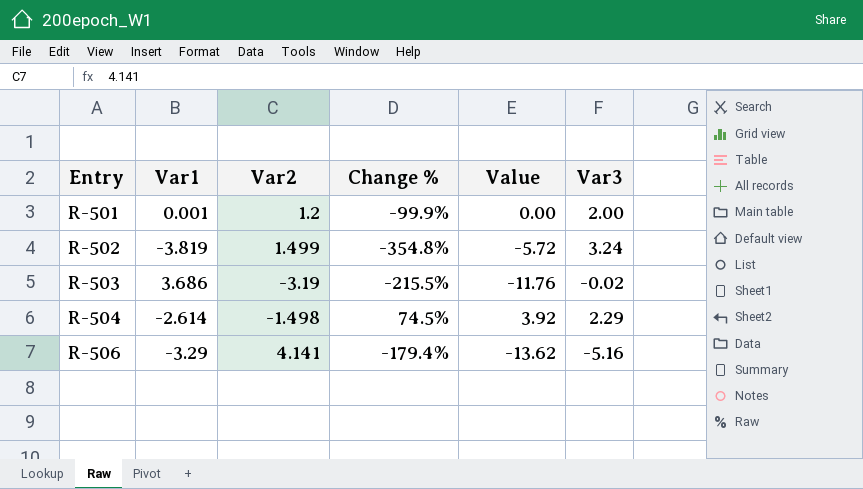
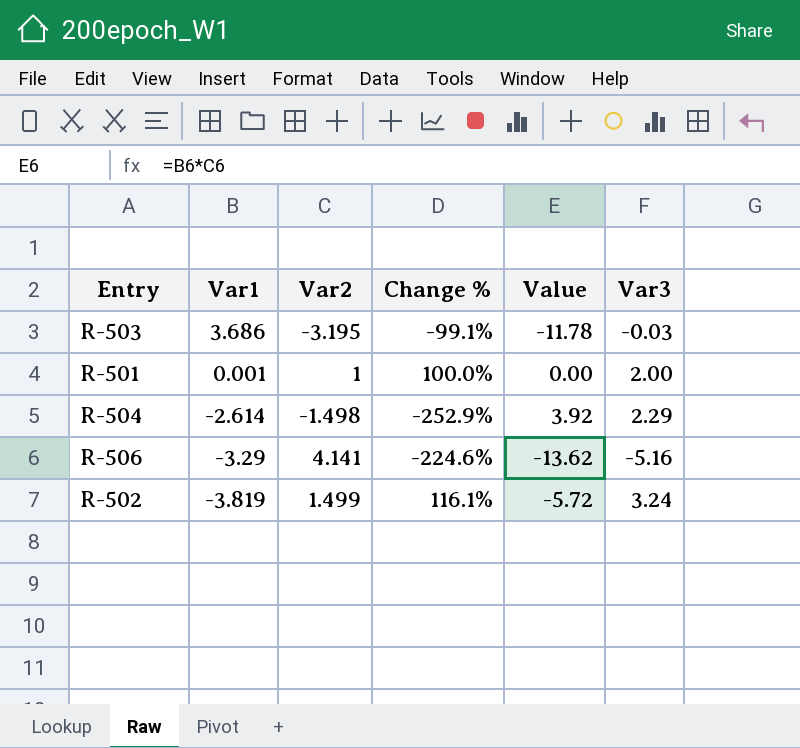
row order: Entry ascending -> Var1 descending
column Change % | formula: ([Var1] - [Var2]) / [Var2] -> ([Var3] - [Var2]) / [Var2]
R-503 | Var2: -3.19 -> -3.195
R-503 | Value: -11.76 -> -11.78
R-503 | Var3: -0.02 -> -0.03
R-501 | Var2: 1.2 -> 1

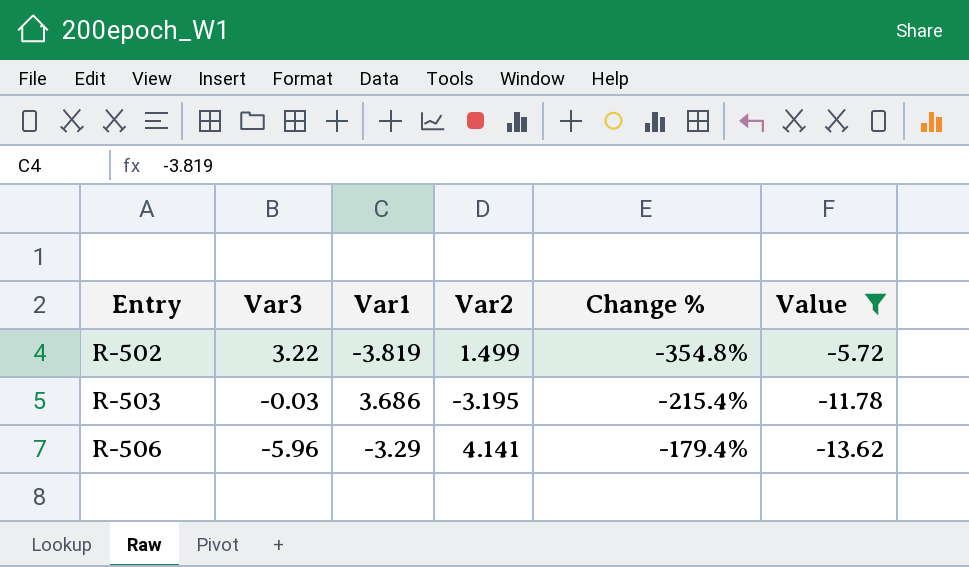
filter: none -> Value <= -5.72
row order: Var1 descending -> Entry ascending
column Var3 | position: 6 -> 2
column Change % | formula: ([Var3] - [Var2]) / [Var2] -> ([Var1] - [Var2]) / [Var2]
R-502 | Var3: 3.24 -> 3.22
R-506 | Var3: -5.16 -> -5.96

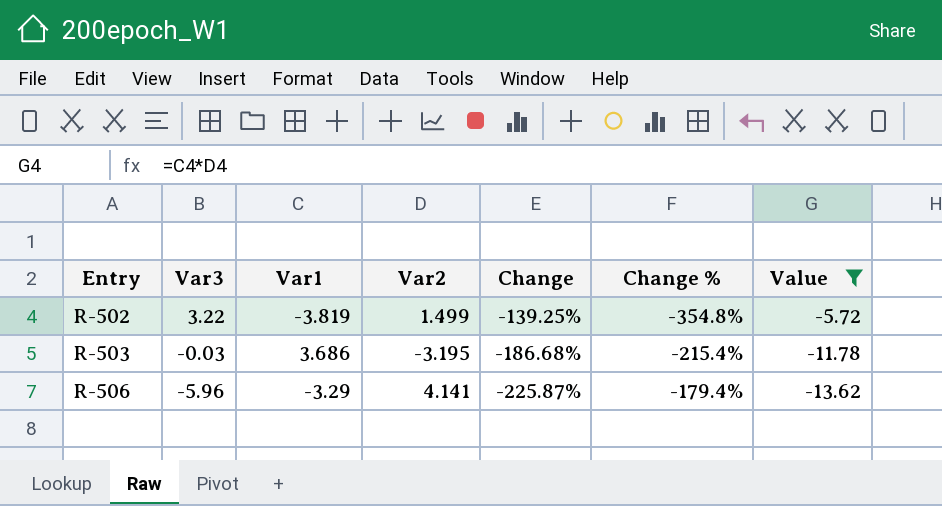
column Change | formula: none -> ([Var2] - [Var1]) / [Var1]

